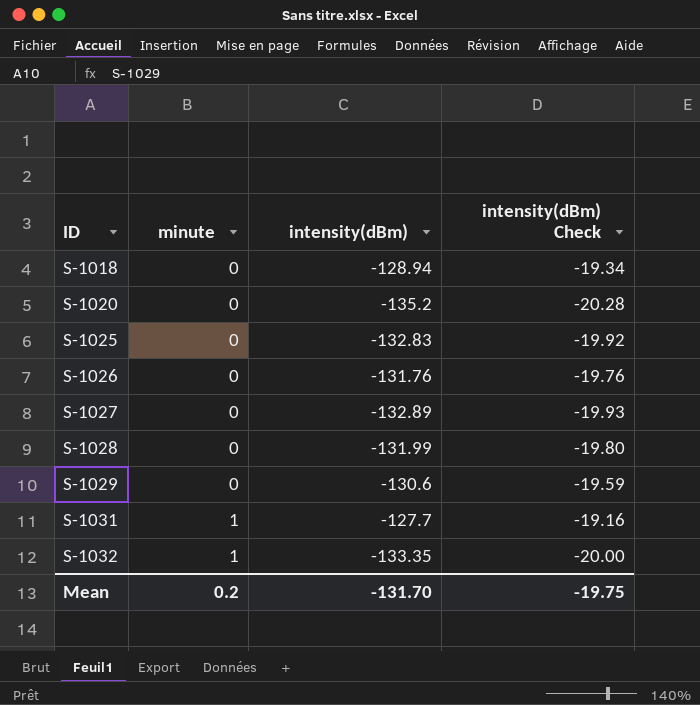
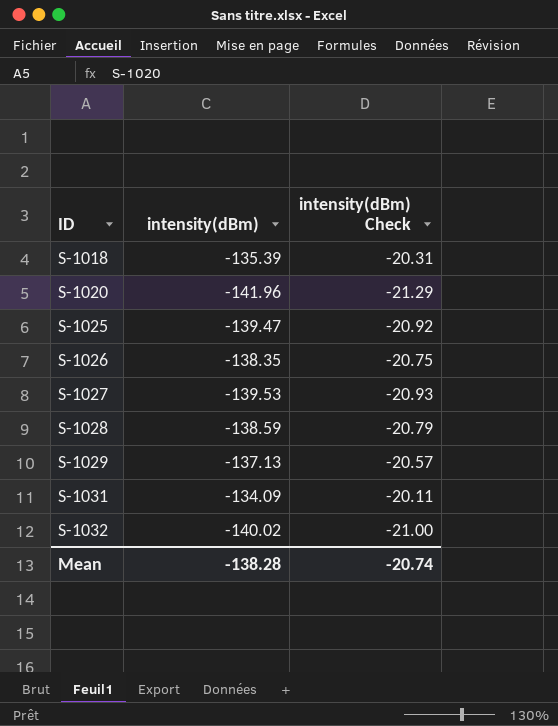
column minute | position: 2 -> none
S-1018 | intensity(dBm): -128.94 -> -135.39
S-1018 | intensity(dBm) Check: -19.34 -> -20.31
S-1020 | intensity(dBm): -135.2 -> -141.96
S-1020 | intensity(dBm) Check: -20.28 -> -21.29
S-1025 | intensity(dBm): -132.83 -> -139.47
S-1025 | intensity(dBm) Check: -19.92 -> -20.92
S-1026 | intensity(dBm): -131.76 -> -138.35
S-1026 | intensity(dBm) Check: -19.76 -> -20.75
S-1027 | intensity(dBm): -132.89 -> -139.53
S-1027 | intensity(dBm) Check: -19.93 -> -20.93
S-1028 | intensity(dBm): -131.99 -> -138.59
S-1028 | intensity(dBm) Check: -19.80 -> -20.79
S-1029 | intensity(dBm): -130.6 -> -137.13
S-1029 | intensity(dBm) Check: -19.59 -> -20.57
S-1031 | intensity(dBm): -127.7 -> -134.09
S-1031 | intensity(dBm) Check: -19.16 -> -20.11
S-1032 | intensity(dBm): -133.35 -> -140.02
S-1032 | intensity(dBm) Check: -20.00 -> -21.00
Mean | intensity(dBm): -131.70 -> -138.28
Mean | intensity(dBm) Check: -19.75 -> -20.74

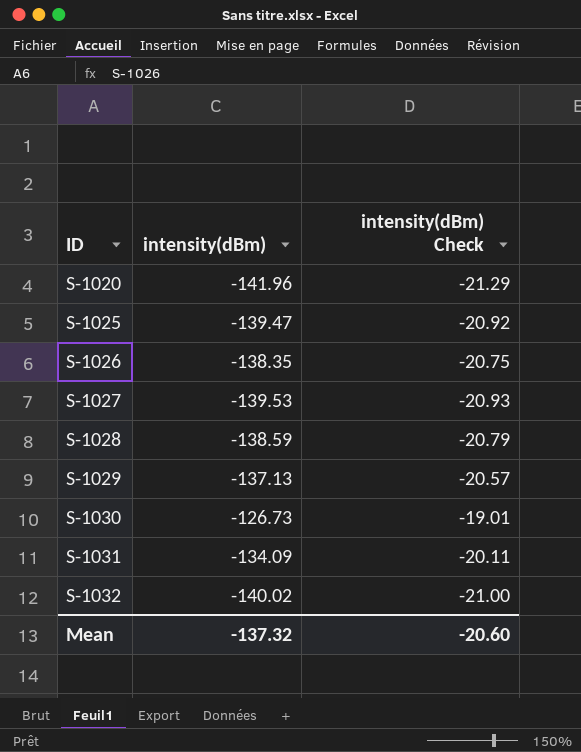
row S-1018: -135.39 | -20.31 -> none
row S-1030: none -> -126.73 | -19.01
Mean | intensity(dBm): -138.28 -> -137.32
Mean | intensity(dBm) Check: -20.74 -> -20.60

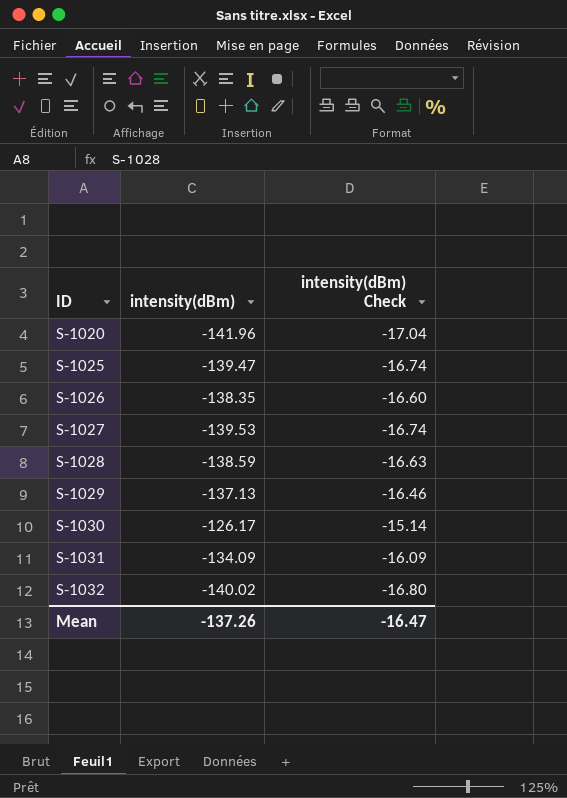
column intensity(dBm) Check | formula: [intensity(dBm)] * 0.15 -> [intensity(dBm)] * 0.12
S-1030 | intensity(dBm): -126.73 -> -126.17
Mean | intensity(dBm): -137.32 -> -137.26
Mean | intensity(dBm) Check: -20.60 -> -16.47

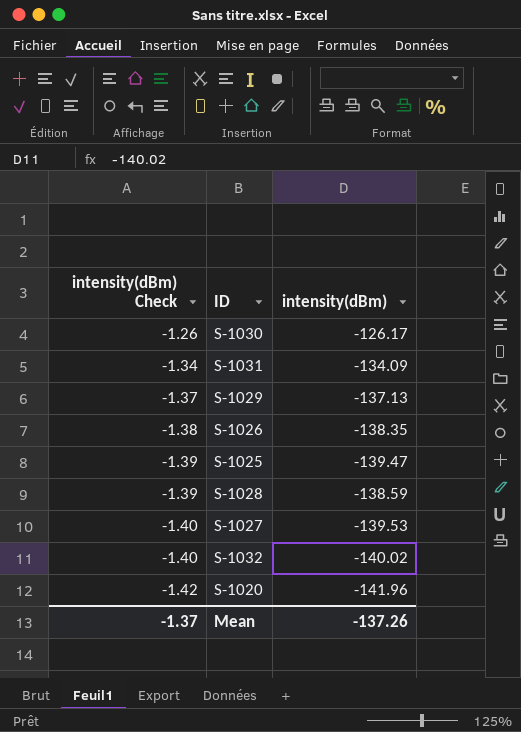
row order: ID ascending -> intensity(dBm) Check descending
column intensity(dBm) Check | formula: [intensity(dBm)] * 0.12 -> [intensity(dBm)] * 0.01
column intensity(dBm) Check | position: 3 -> 1
Mean | intensity(dBm) Check: -16.47 -> -1.37

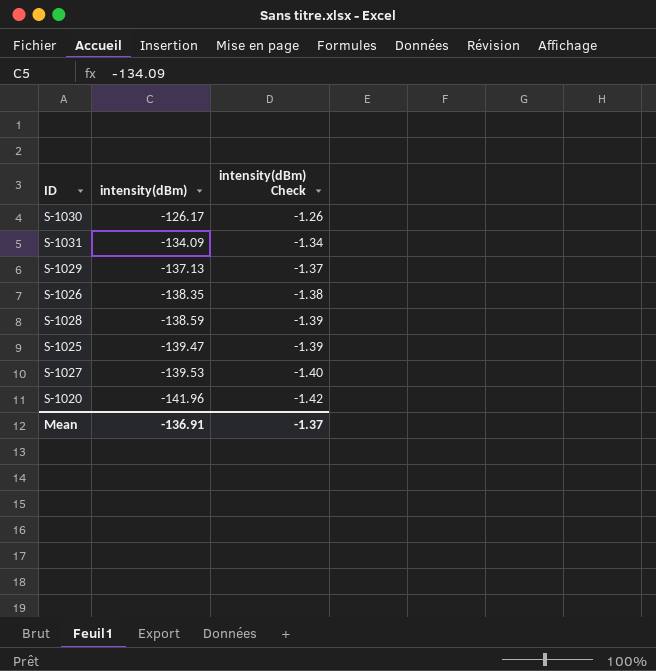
row order: intensity(dBm) Check descending -> intensity(dBm) descending
column intensity(dBm) Check | position: 1 -> 3
row S-1032: -1.40 | -140.02 -> none
Mean | intensity(dBm): -137.26 -> -136.91

